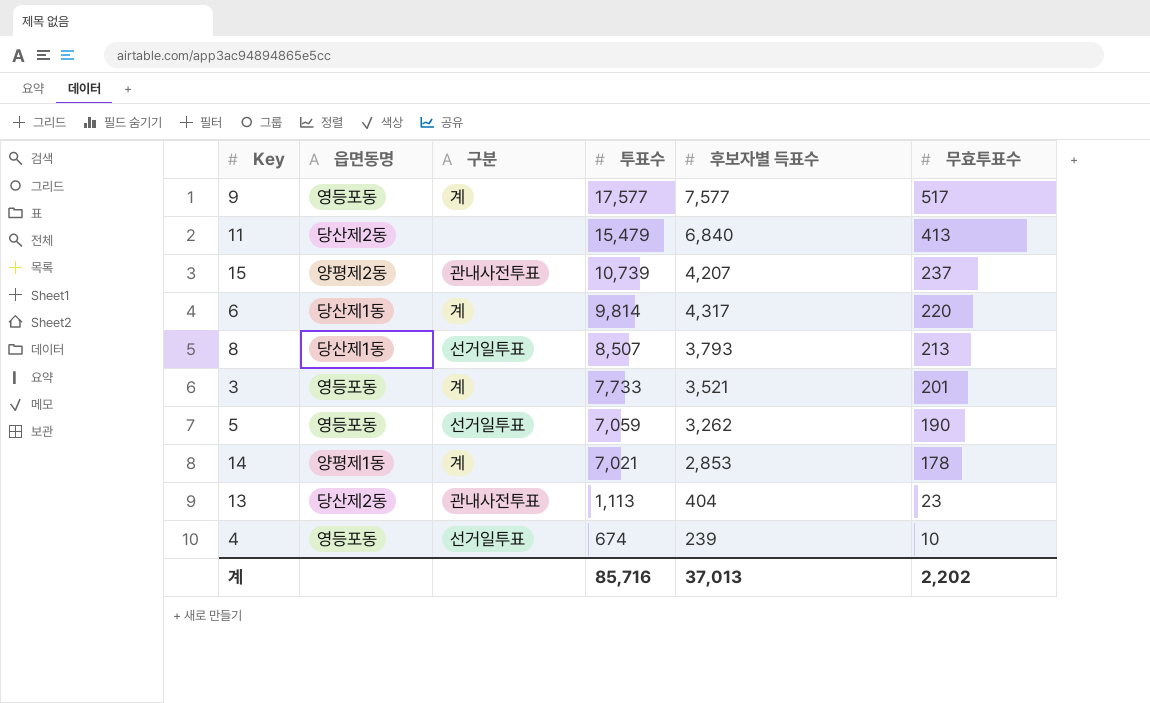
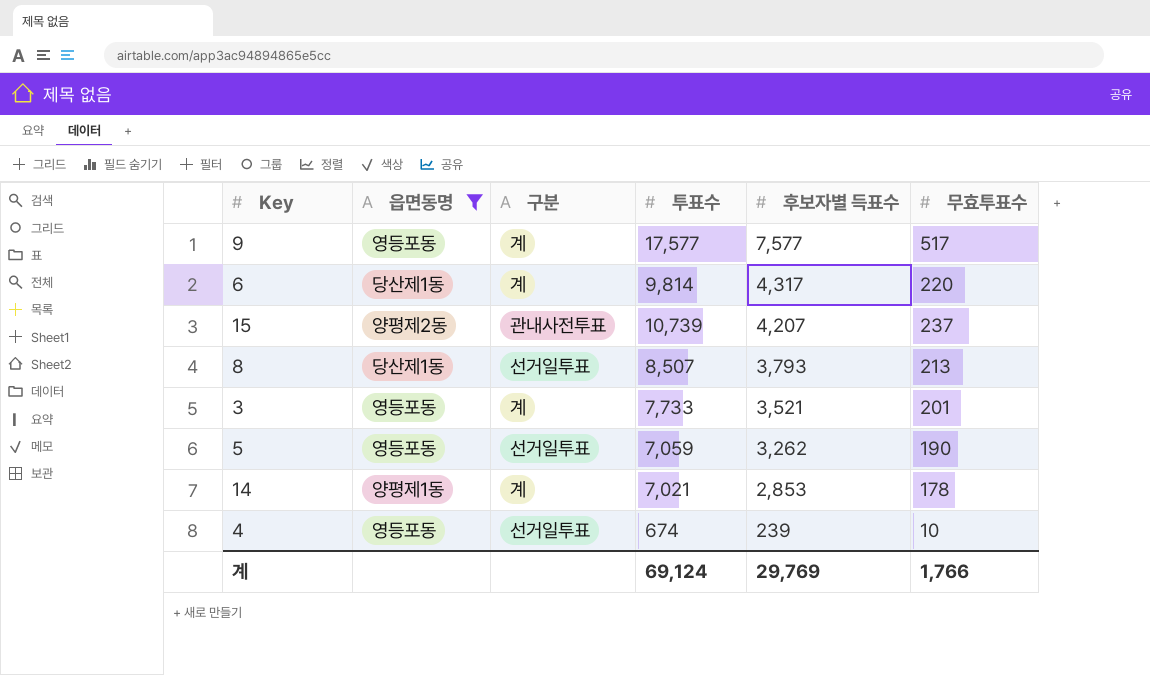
filter: none -> 읍면동명 != 당산제2동
row order: 투표수 descending -> 후보자별 득표수 descending
계 | 투표수: 85,716 -> 69,124
계 | 후보자별 득표수: 37,013 -> 29,769
계 | 무효투표수: 2,202 -> 1,766

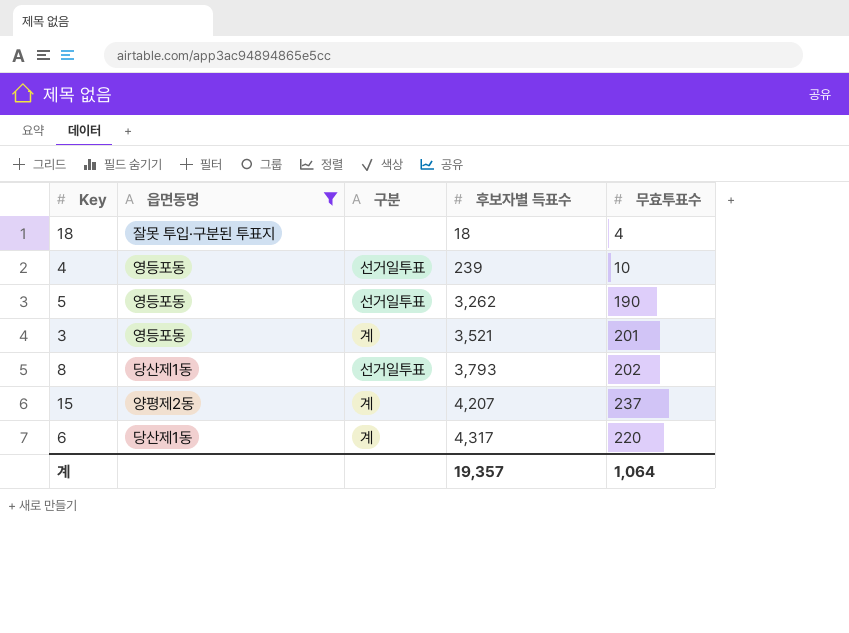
row order: 후보자별 득표수 descending -> 후보자별 득표수 ascending
column 투표수 | position: 4 -> none
row 9: 영등포동 | 계 | 17,577 | 7,577 | 517 -> none
row 14: 양평제1동 | 계 | 7,021 | 2,853 | 178 -> none
row 18: none -> 잘못 투입·구분된 투표지 | none | 18 | 4
8 | 무효투표수: 213 -> 202
15 | 구분: 관내사전투표 -> 계
계 | 후보자별 득표수: 29,769 -> 19,357
계 | 무효투표수: 1,766 -> 1,064

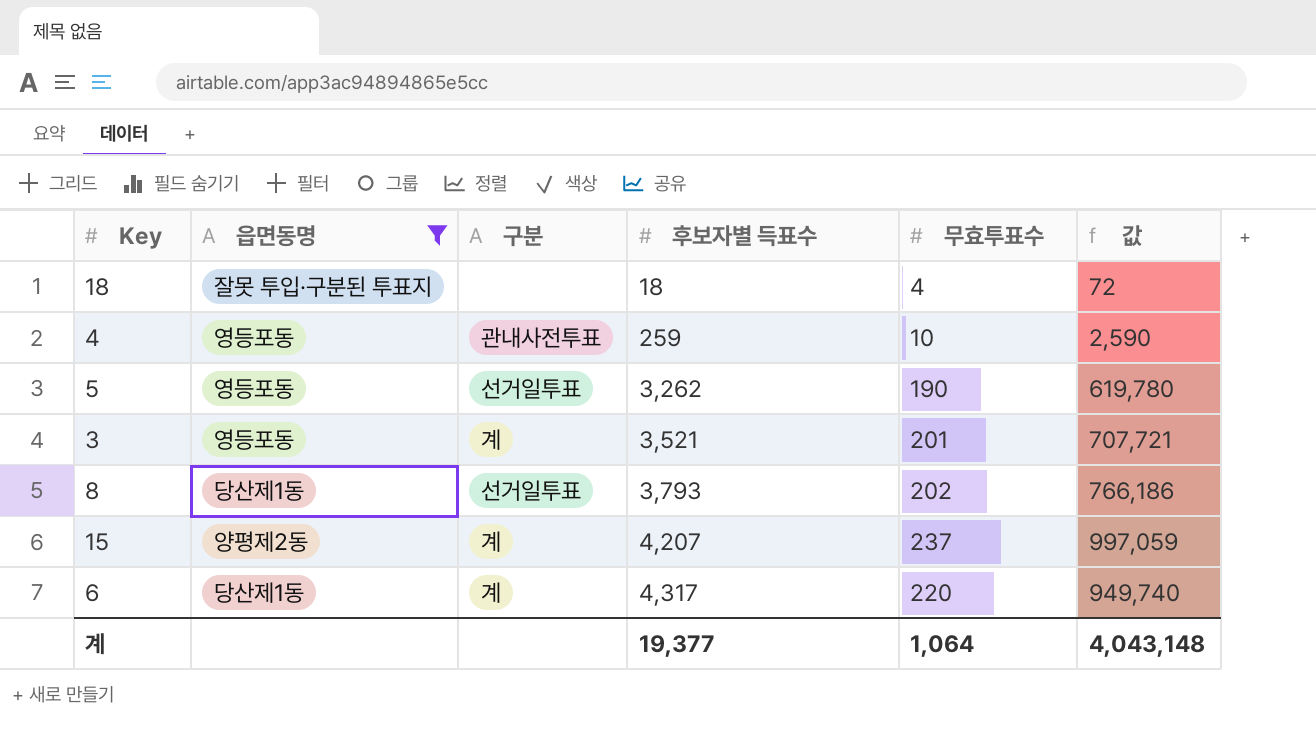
column 값 | formula: none -> [후보자별 득표수] * [무효투표수]
4 | 구분: 선거일투표 -> 관내사전투표
4 | 후보자별 득표수: 239 -> 259
계 | 후보자별 득표수: 19,357 -> 19,377

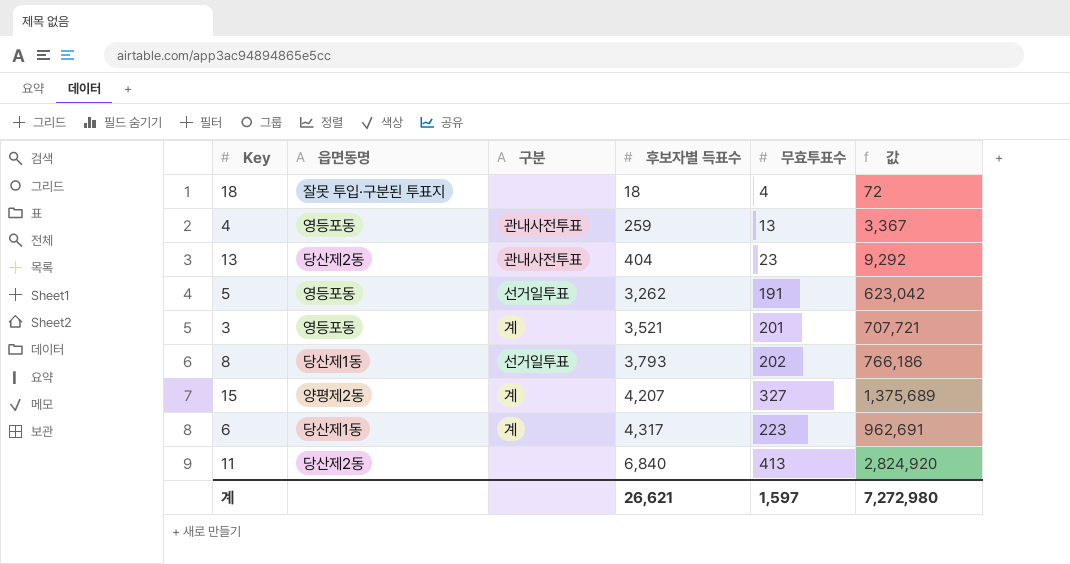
filter: 읍면동명 != 당산제2동 -> none
4 | 무효투표수: 10 -> 13
4 | 값: 2,590 -> 3,367
5 | 무효투표수: 190 -> 191
5 | 값: 619,780 -> 623,042
15 | 무효투표수: 237 -> 327
15 | 값: 997,059 -> 1,375,689
6 | 무효투표수: 220 -> 223
6 | 값: 949,740 -> 962,691
계 | 후보자별 득표수: 19,377 -> 26,621
계 | 무효투표수: 1,064 -> 1,597
계 | 값: 4,043,148 -> 7,272,980

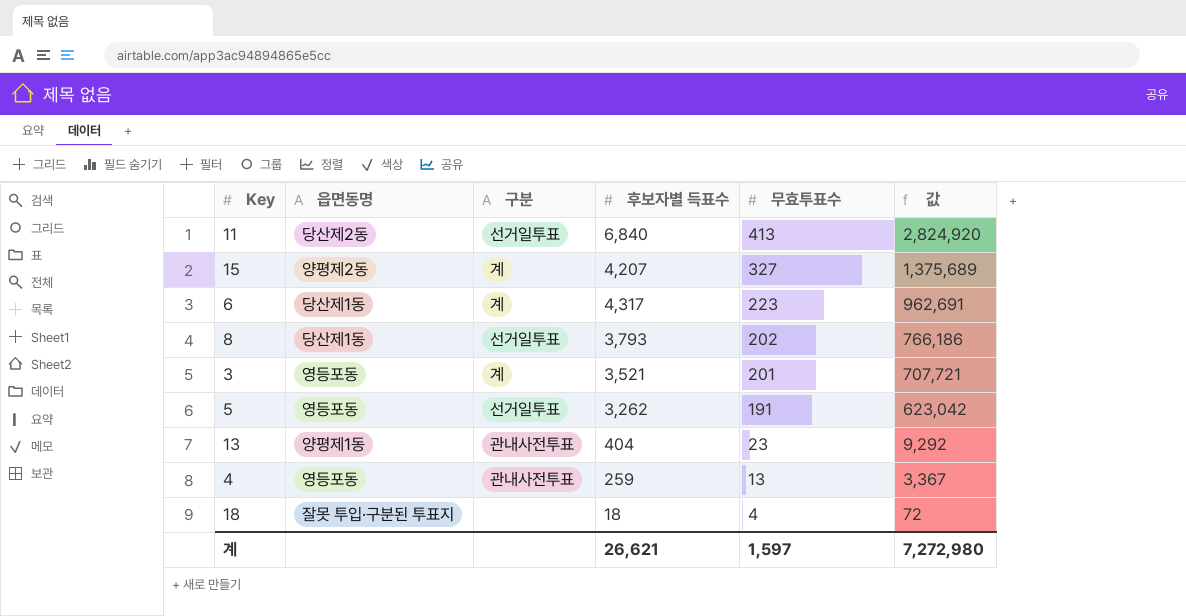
row order: 후보자별 득표수 ascending -> 무효투표수 descending
11 | 구분: none -> 선거일투표
13 | 읍면동명: 당산제2동 -> 양평제1동

